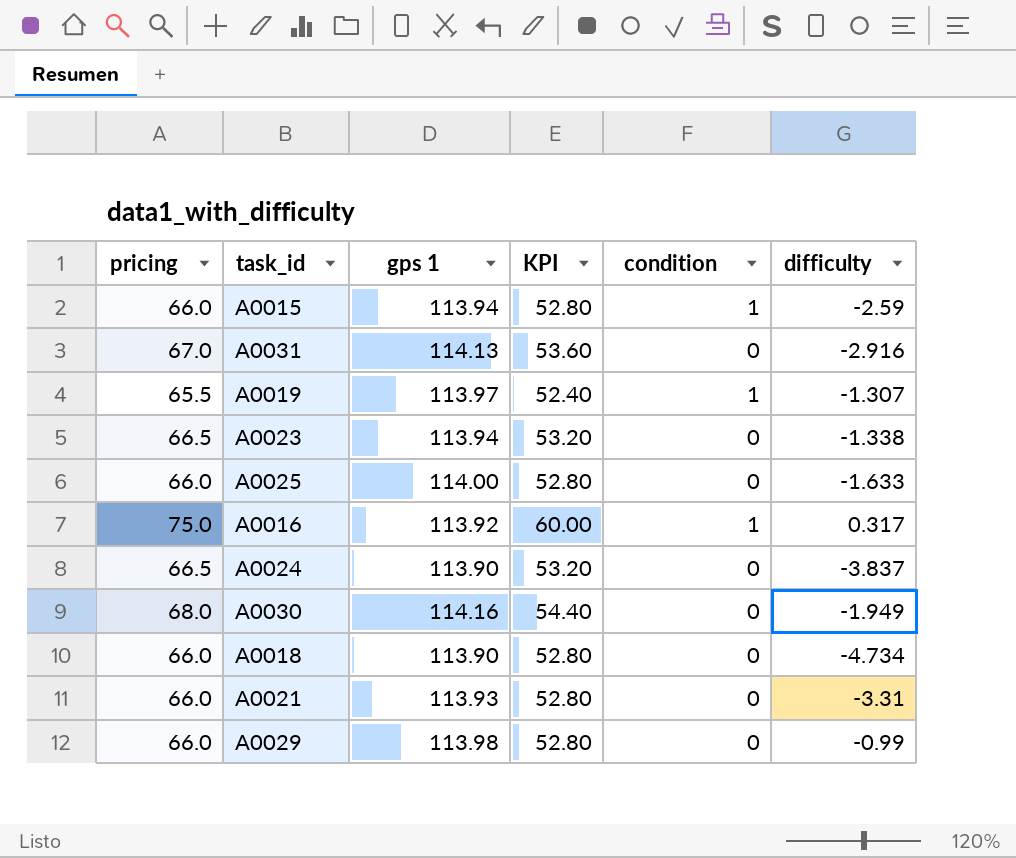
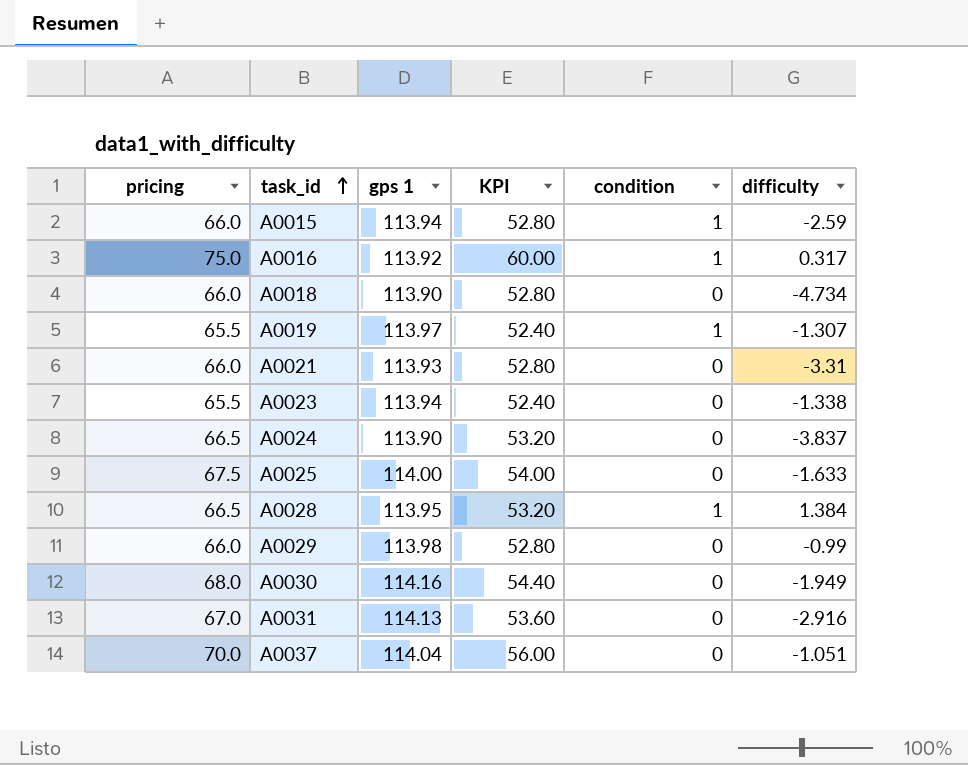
row order: none -> task_id ascending
A0023 | pricing: 66.5 -> 65.5
A0023 | KPI: 53.20 -> 52.40
A0025 | pricing: 66.0 -> 67.5
A0025 | KPI: 52.80 -> 54.00
row A0028: none -> 66.5 | 113.95 | 53.20 | 1 | 1.384
row A0037: none -> 70.0 | 114.04 | 56.00 | 0 | -1.051

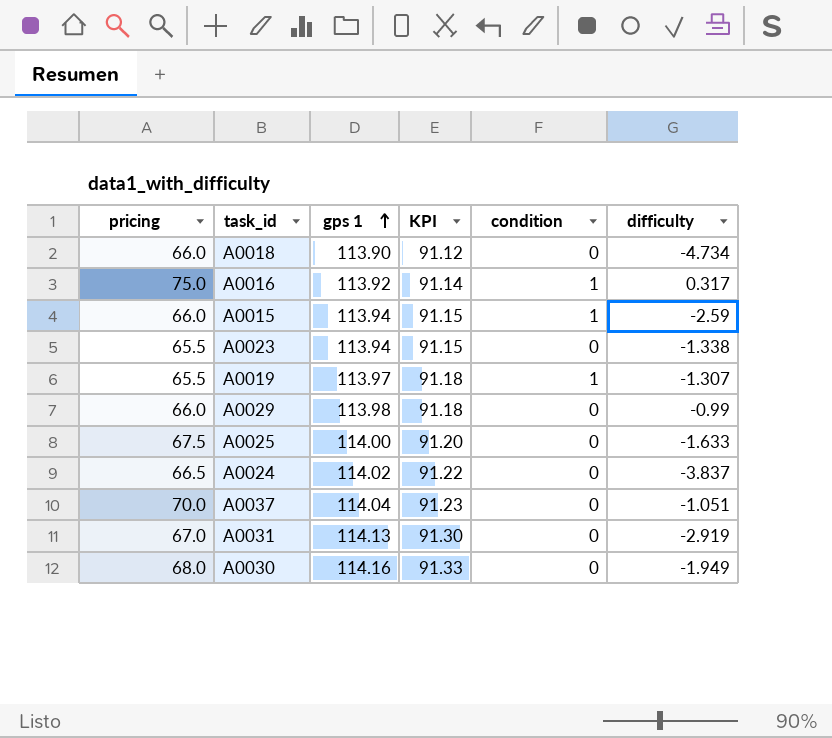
row order: task_id ascending -> gps 1 ascending
column KPI | formula: [pricing] * 0.8 -> [gps 1] * 0.8
row A0021: 66.0 | 113.93 | 52.80 | 0 | -3.31 -> none
row A0028: 66.5 | 113.95 | 53.20 | 1 | 1.384 -> none
A0024 | gps 1: 113.90 -> 114.02
A0031 | difficulty: -2.916 -> -2.919

